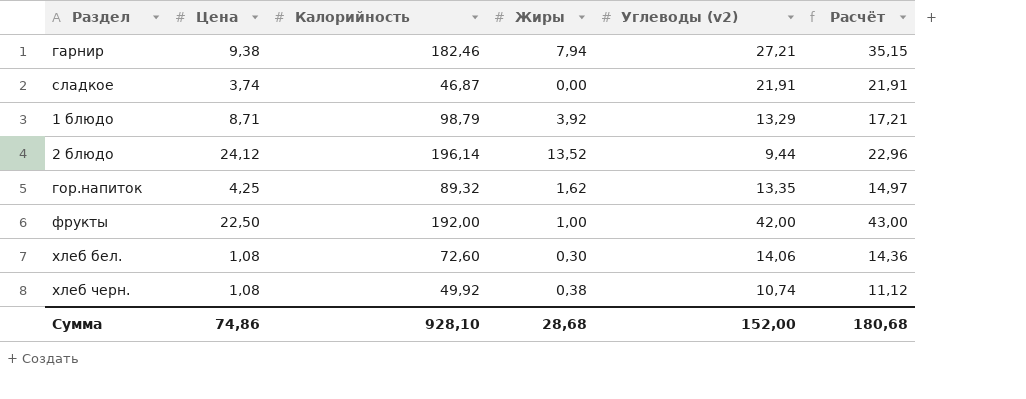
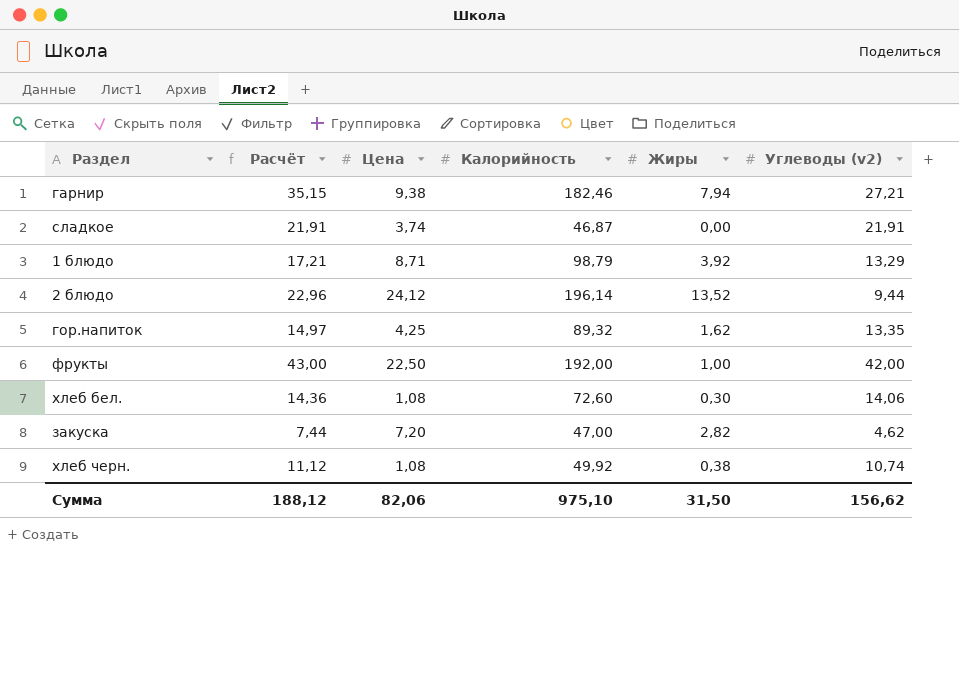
column Расчёт | position: 6 -> 2
row закуска: none -> 7,44 | 7,20 | 47,00 | 2,82 | 4,62
Сумма | Расчёт: 180,68 -> 188,12
Сумма | Цена: 74,86 -> 82,06
Сумма | Калорийность: 928,10 -> 975,10
Сумма | Жиры: 28,68 -> 31,50
Сумма | Углеводы (v2): 152,00 -> 156,62

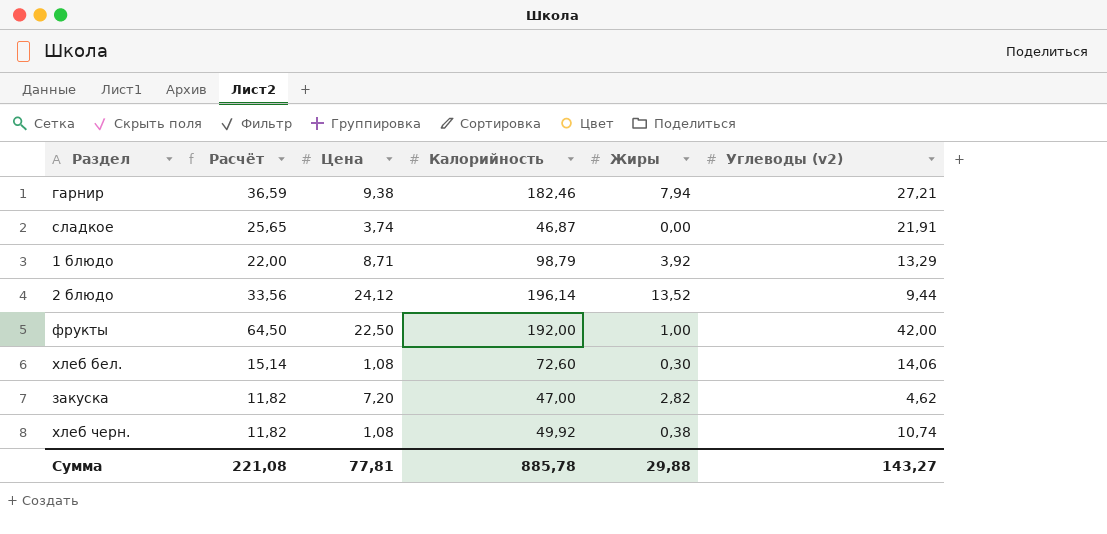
column Расчёт | formula: [Жиры] + [Углеводы (v2)] -> [Цена] + [Углеводы (v2)]
row гор.напиток: 14,97 | 4,25 | 89,32 | 1,62 | 13,35 -> none
Сумма | Расчёт: 188,12 -> 221,08
Сумма | Цена: 82,06 -> 77,81
Сумма | Калорийность: 975,10 -> 885,78
Сумма | Жиры: 31,50 -> 29,88
Сумма | Углеводы (v2): 156,62 -> 143,27

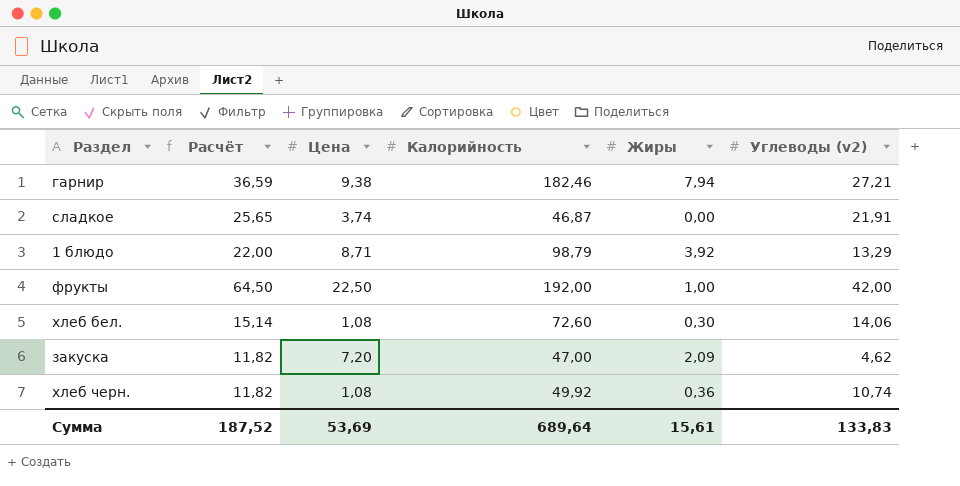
row 2 блюдо: 33,56 | 24,12 | 196,14 | 13,52 | 9,44 -> none
закуска | Жиры: 2,82 -> 2,09
хлеб черн. | Жиры: 0,38 -> 0,36
Сумма | Расчёт: 221,08 -> 187,52
Сумма | Цена: 77,81 -> 53,69
Сумма | Калорийность: 885,78 -> 689,64
Сумма | Жиры: 29,88 -> 15,61
Сумма | Углеводы (v2): 143,27 -> 133,83

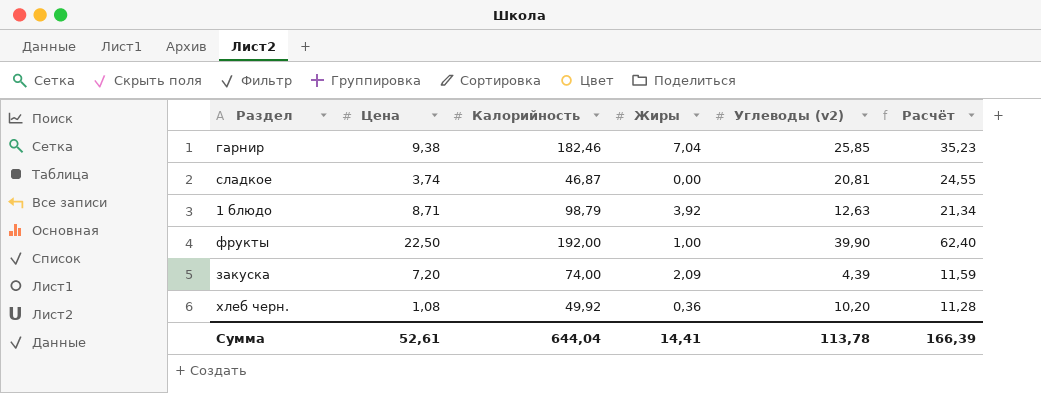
column Расчёт | position: 2 -> 6
row хлеб бел.: 15,14 | 1,08 | 72,60 | 0,30 | 14,06 -> none
гарнир | Жиры: 7,94 -> 7,04
гарнир | Углеводы (v2): 27,21 -> 25,85
гарнир | Расчёт: 36,59 -> 35,23
сладкое | Углеводы (v2): 21,91 -> 20,81
сладкое | Расчёт: 25,65 -> 24,55
1 блюдо | Углеводы (v2): 13,29 -> 12,63
1 блюдо | Расчёт: 22,00 -> 21,34
фрукты | Углеводы (v2): 42,00 -> 39,90
фрукты | Расчёт: 64,50 -> 62,40
закуска | Калорийность: 47,00 -> 74,00
закуска | Углеводы (v2): 4,62 -> 4,39
закуска | Расчёт: 11,82 -> 11,59
хлеб черн. | Углеводы (v2): 10,74 -> 10,20
хлеб черн. | Расчёт: 11,82 -> 11,28
Сумма | Цена: 53,69 -> 52,61
Сумма | Калорийность: 689,64 -> 644,04
Сумма | Жиры: 15,61 -> 14,41
Сумма | Углеводы (v2): 133,83 -> 113,78
Сумма | Расчёт: 187,52 -> 166,39

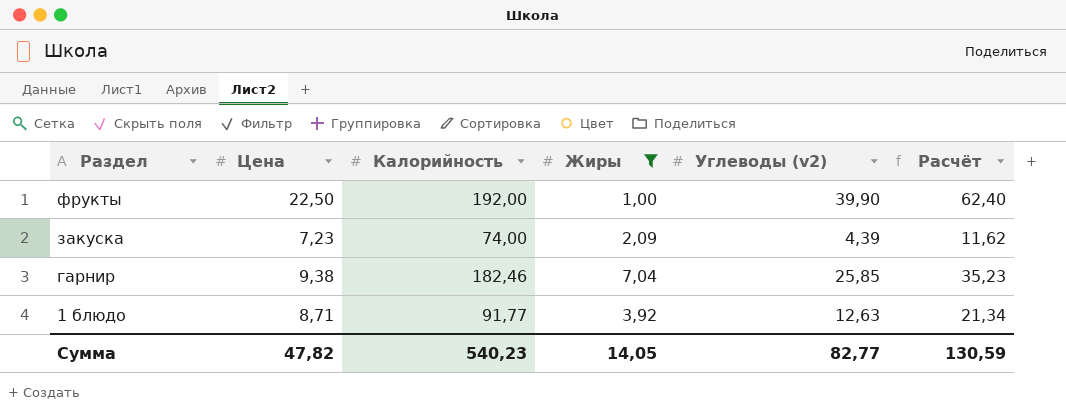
filter: none -> Жиры >= 1,00
row order: none -> Раздел descending
закуска | Цена: 7,20 -> 7,23
закуска | Расчёт: 11,59 -> 11,62
1 блюдо | Калорийность: 98,79 -> 91,77
Сумма | Цена: 52,61 -> 47,82
Сумма | Калорийность: 644,04 -> 540,23
Сумма | Жиры: 14,41 -> 14,05
Сумма | Углеводы (v2): 113,78 -> 82,77
Сумма | Расчёт: 166,39 -> 130,59

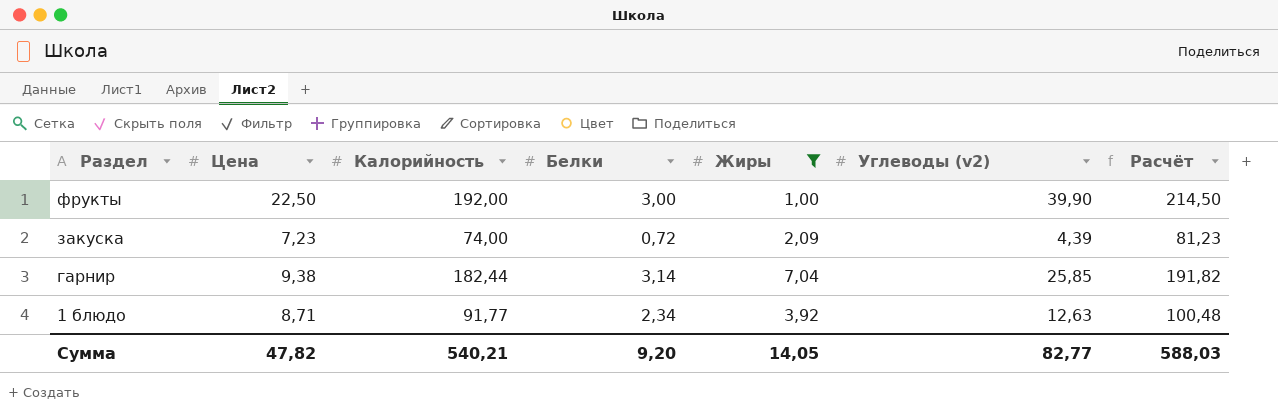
column Белки | position: none -> 4
column Расчёт | formula: [Цена] + [Углеводы (v2)] -> [Цена] + [Калорийность]
гарнир | Калорийность: 182,46 -> 182,44
Сумма | Калорийность: 540,23 -> 540,21
Сумма | Расчёт: 130,59 -> 588,03

